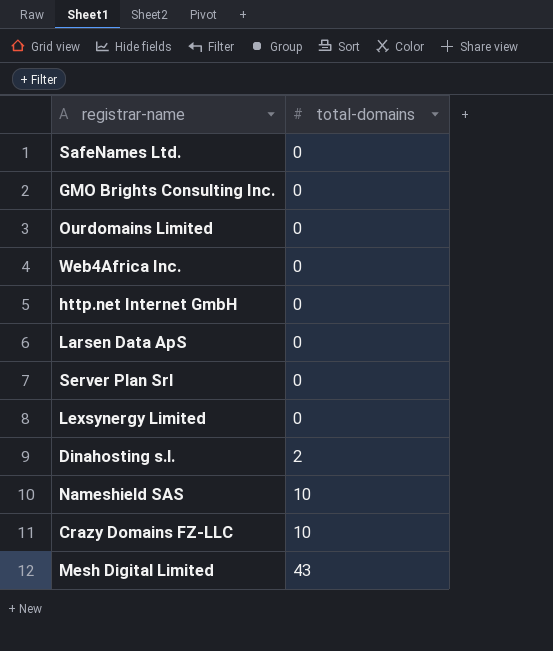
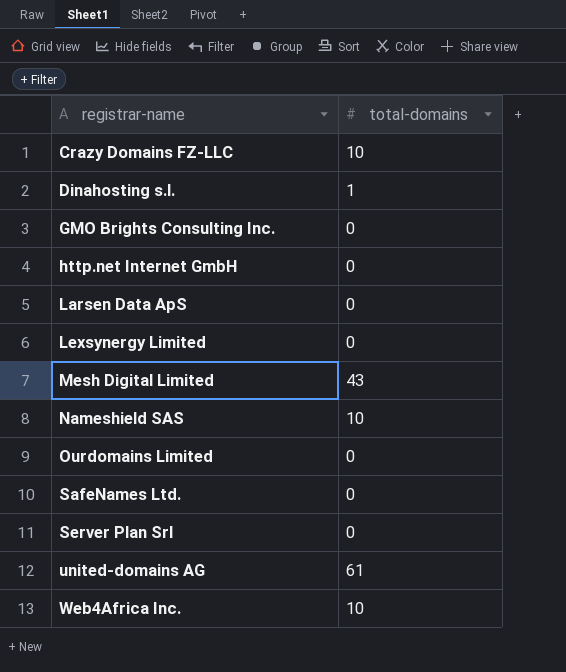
row order: total-domains ascending -> registrar-name ascending
Dinahosting s.l. | total-domains: 2 -> 1
row united-domains AG: none -> 61
Web4Africa Inc. | total-domains: 0 -> 10

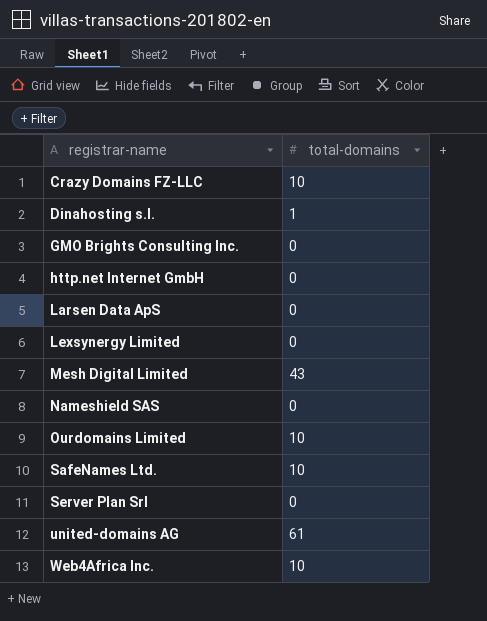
Nameshield SAS | total-domains: 10 -> 0
Ourdomains Limited | total-domains: 0 -> 10
SafeNames Ltd. | total-domains: 0 -> 10

